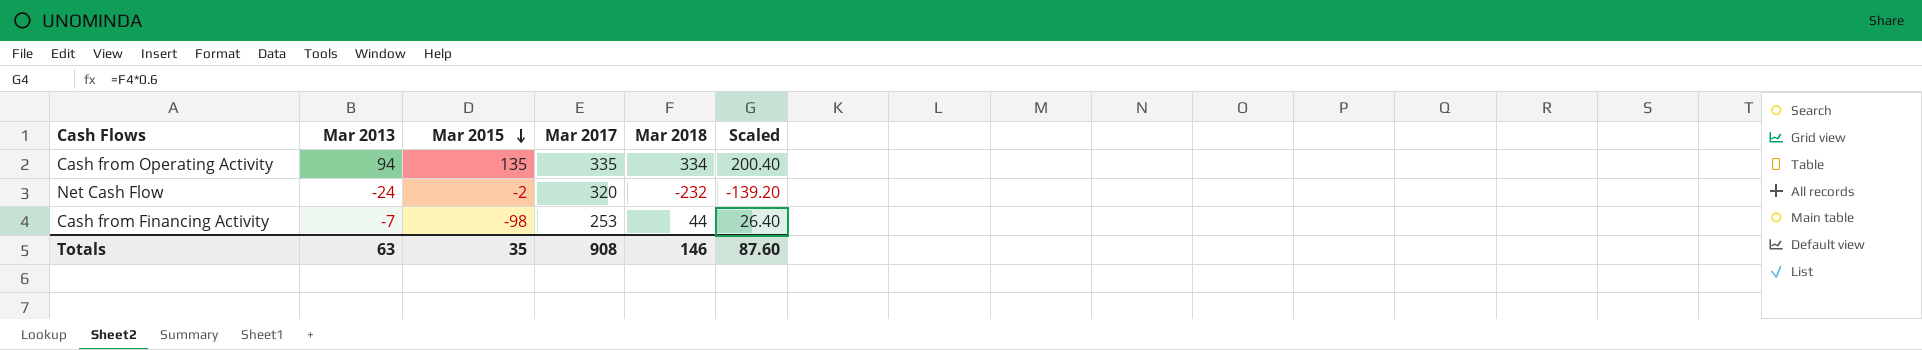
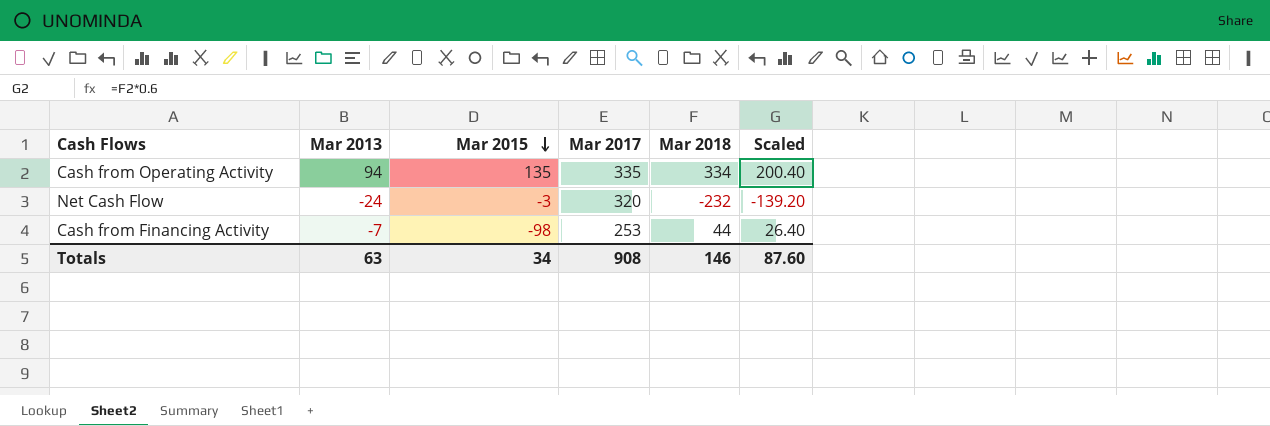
Net Cash Flow | Mar 2015: -2 -> -3
Totals | Mar 2015: 35 -> 34

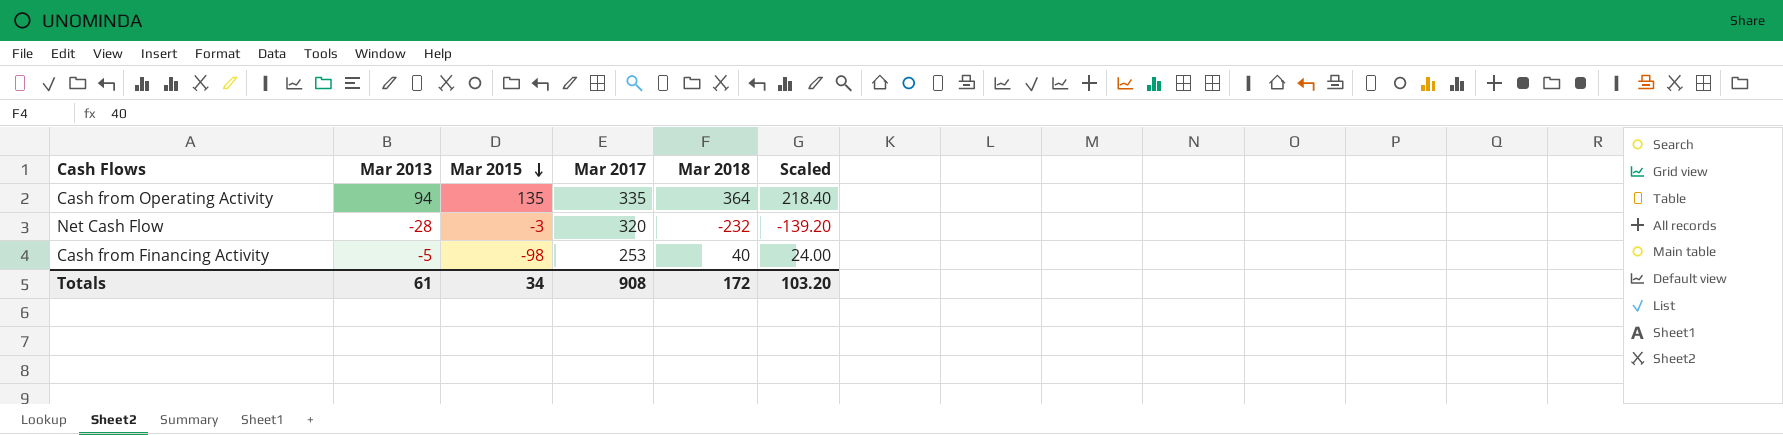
Cash from Operating Activity | Mar 2018: 334 -> 364
Cash from Operating Activity | Scaled: 200.40 -> 218.40
Net Cash Flow | Mar 2013: -24 -> -28
Cash from Financing Activity | Mar 2013: -7 -> -5
Cash from Financing Activity | Mar 2018: 44 -> 40
Cash from Financing Activity | Scaled: 26.40 -> 24.00
Totals | Mar 2013: 63 -> 61
Totals | Mar 2018: 146 -> 172
Totals | Scaled: 87.60 -> 103.20

